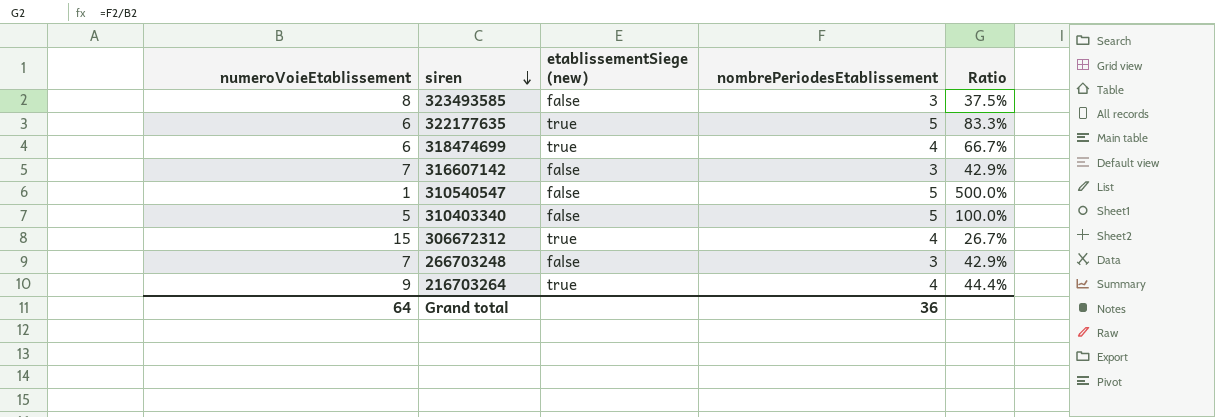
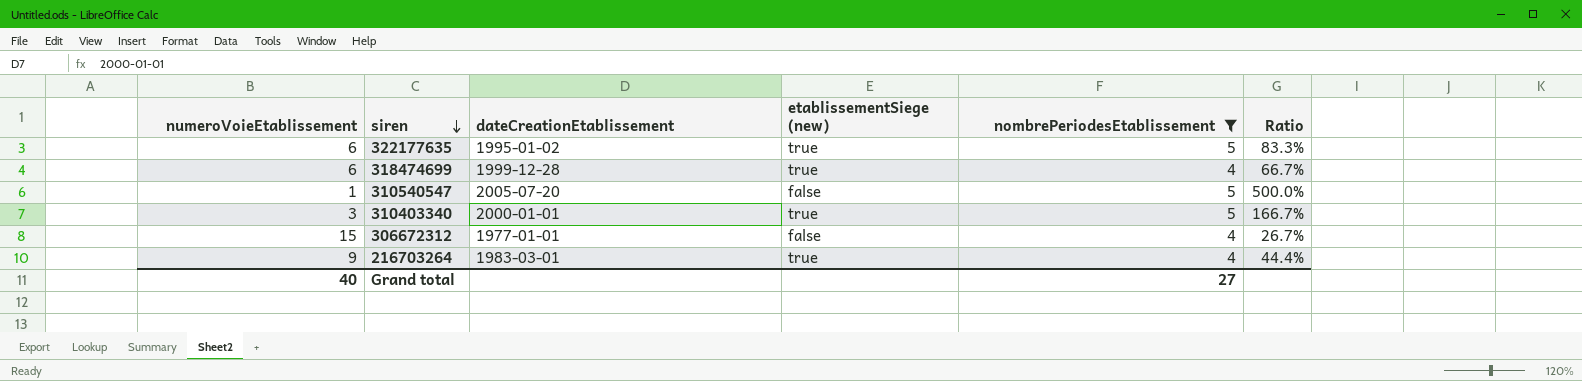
filter: none -> nombrePeriodesEtablissement != 3
column dateCreationEtablissement | position: none -> 3
310403340 | numeroVoieEtablissement: 5 -> 3
310403340 | etablissementSiege (new): false -> true
310403340 | Ratio: 100.0% -> 166.7%
306672312 | etablissementSiege (new): true -> false
Grand total | numeroVoieEtablissement: 64 -> 40
Grand total | nombrePeriodesEtablissement: 36 -> 27

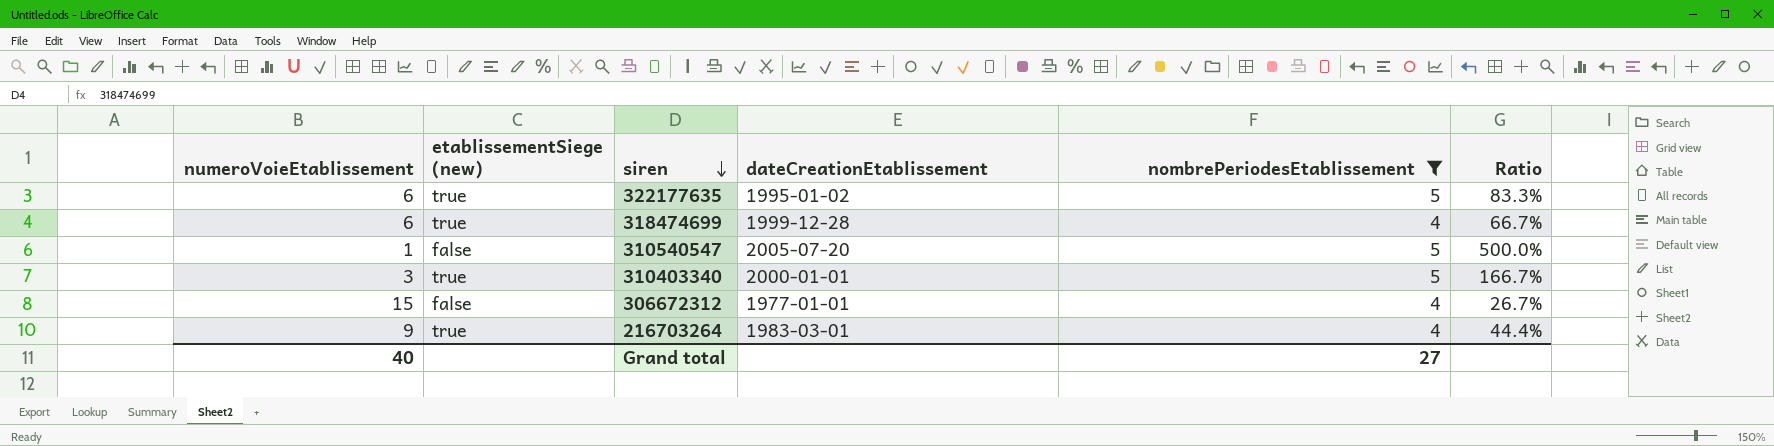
column etablissementSiege (new) | position: 4 -> 2

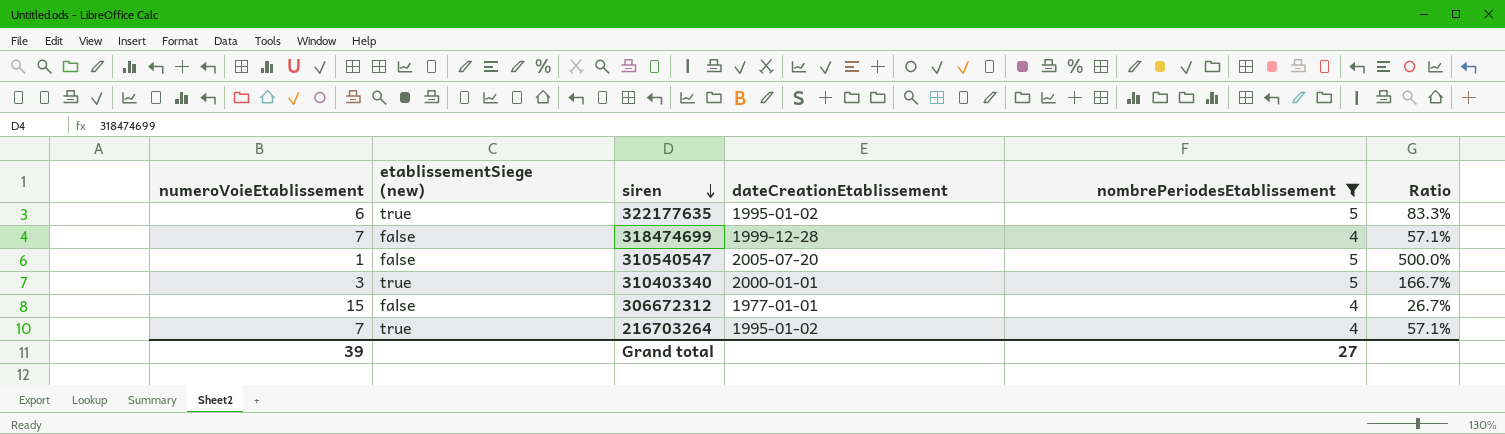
318474699 | numeroVoieEtablissement: 6 -> 7
318474699 | etablissementSiege (new): true -> false
318474699 | Ratio: 66.7% -> 57.1%
216703264 | numeroVoieEtablissement: 9 -> 7
216703264 | dateCreationEtablissement: 1983-03-01 -> 1995-01-02
216703264 | Ratio: 44.4% -> 57.1%
Grand total | numeroVoieEtablissement: 40 -> 39

